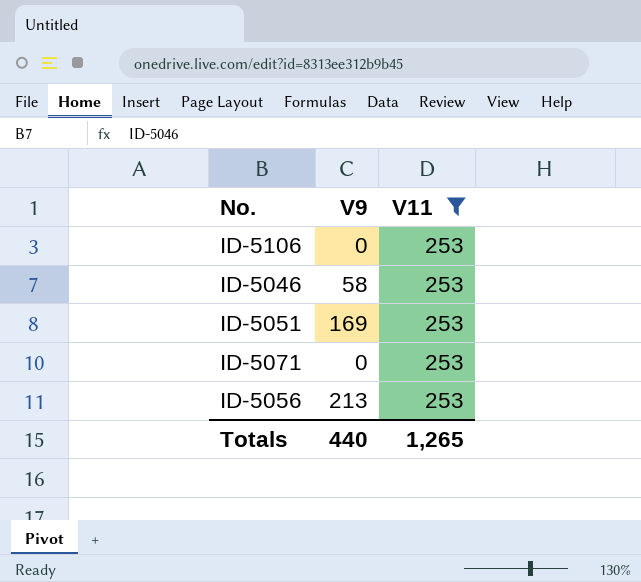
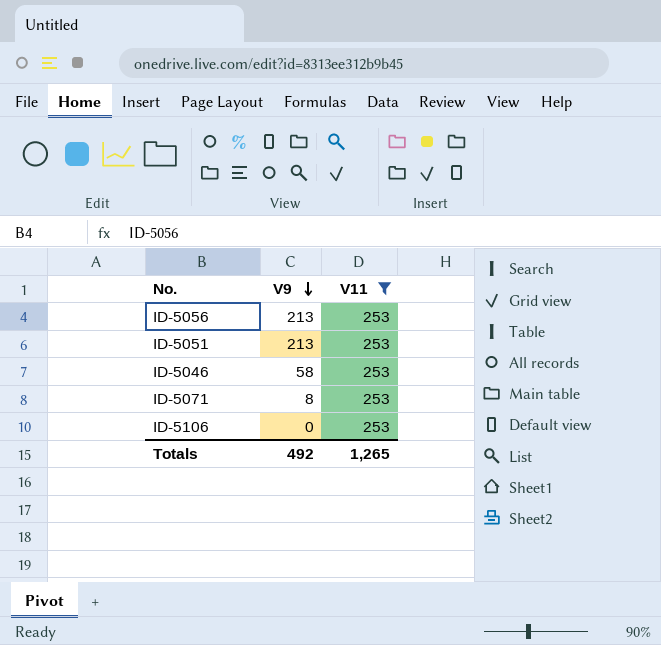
row order: none -> V9 descending
ID-5051 | V9: 169 -> 213
ID-5071 | V9: 0 -> 8
Totals | V9: 440 -> 492

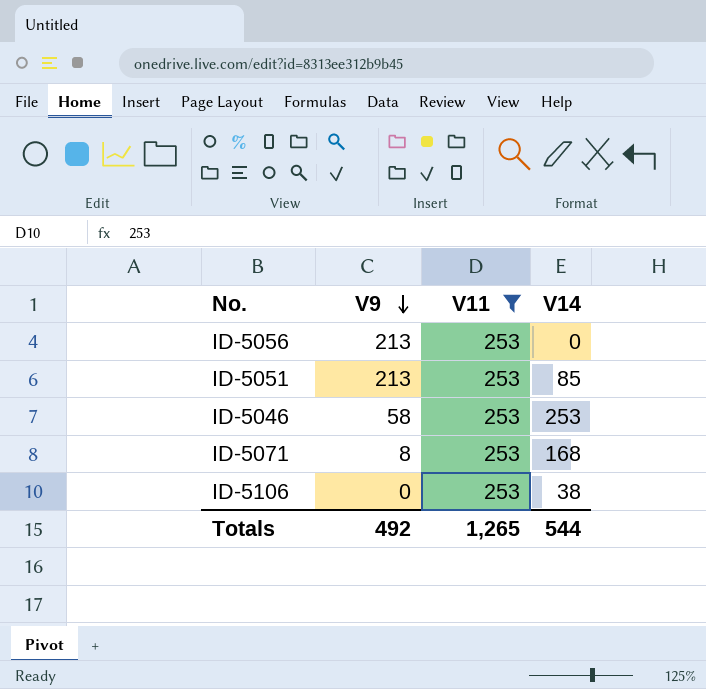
column V14 | position: none -> 4

